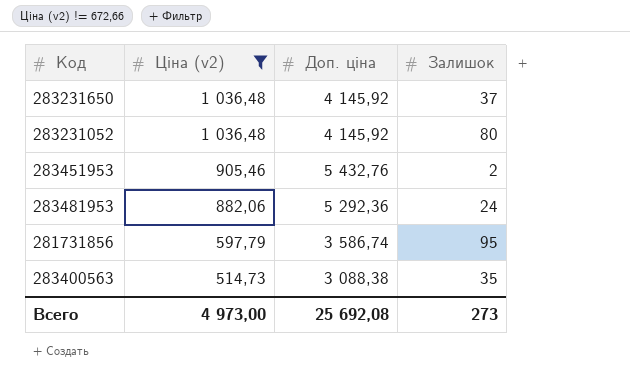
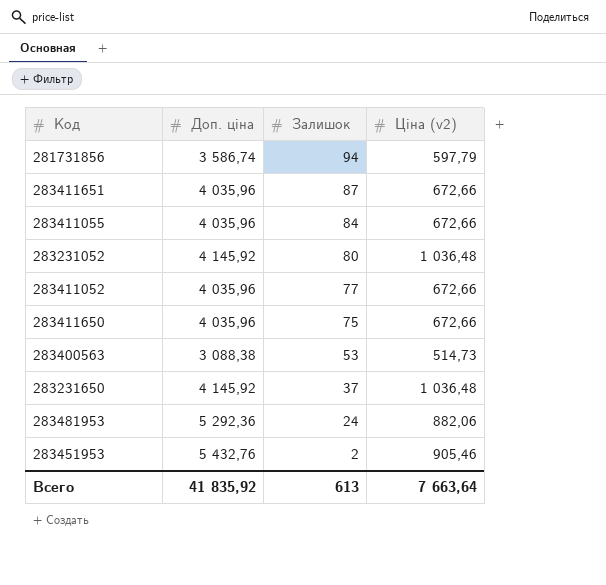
filter: Ціна (v2) != 672,66 -> none
row order: Ціна (v2) descending -> Залишок descending
column Ціна (v2) | position: 2 -> 4
281731856 | Залишок: 95 -> 94
283400563 | Залишок: 35 -> 53
Всего | Доп. ціна: 25 692,08 -> 41 835,92
Всего | Залишок: 273 -> 613
Всего | Ціна (v2): 4 973,00 -> 7 663,64

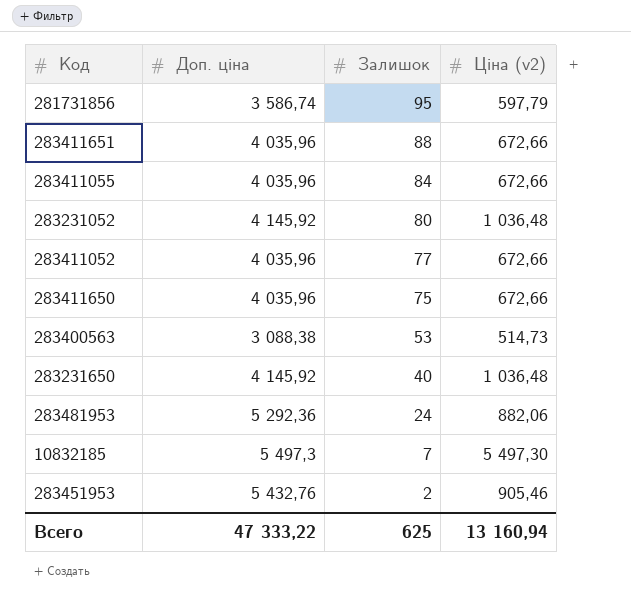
281731856 | Залишок: 94 -> 95
283411651 | Залишок: 87 -> 88
283231650 | Залишок: 37 -> 40
row 10832185: none -> 5 497,3 | 7 | 5 497,30
Всего | Доп. ціна: 41 835,92 -> 47 333,22
Всего | Залишок: 613 -> 625
Всего | Ціна (v2): 7 663,64 -> 13 160,94

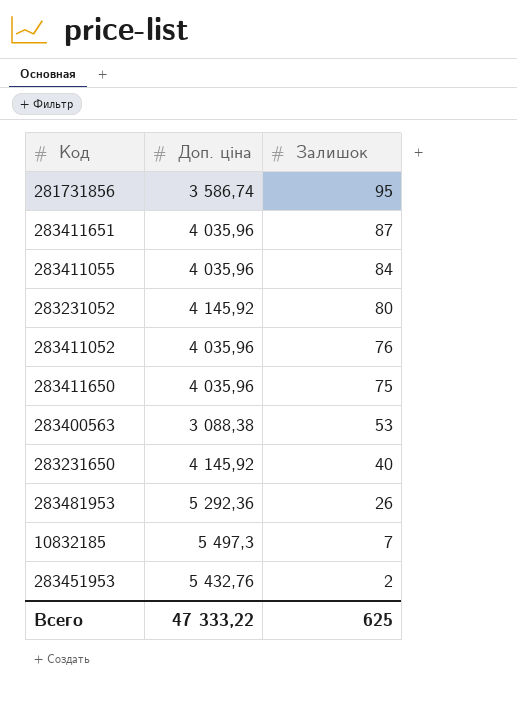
column Ціна (v2) | position: 4 -> none
283411651 | Залишок: 88 -> 87
283411052 | Залишок: 77 -> 76
283481953 | Залишок: 24 -> 26

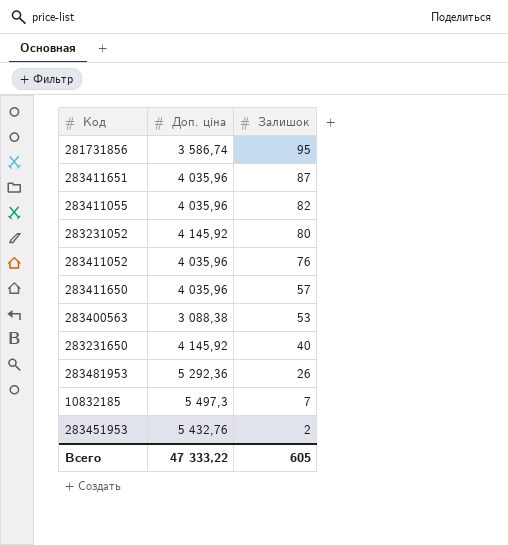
283411055 | Залишок: 84 -> 82
283411650 | Залишок: 75 -> 57
Всего | Залишок: 625 -> 605

